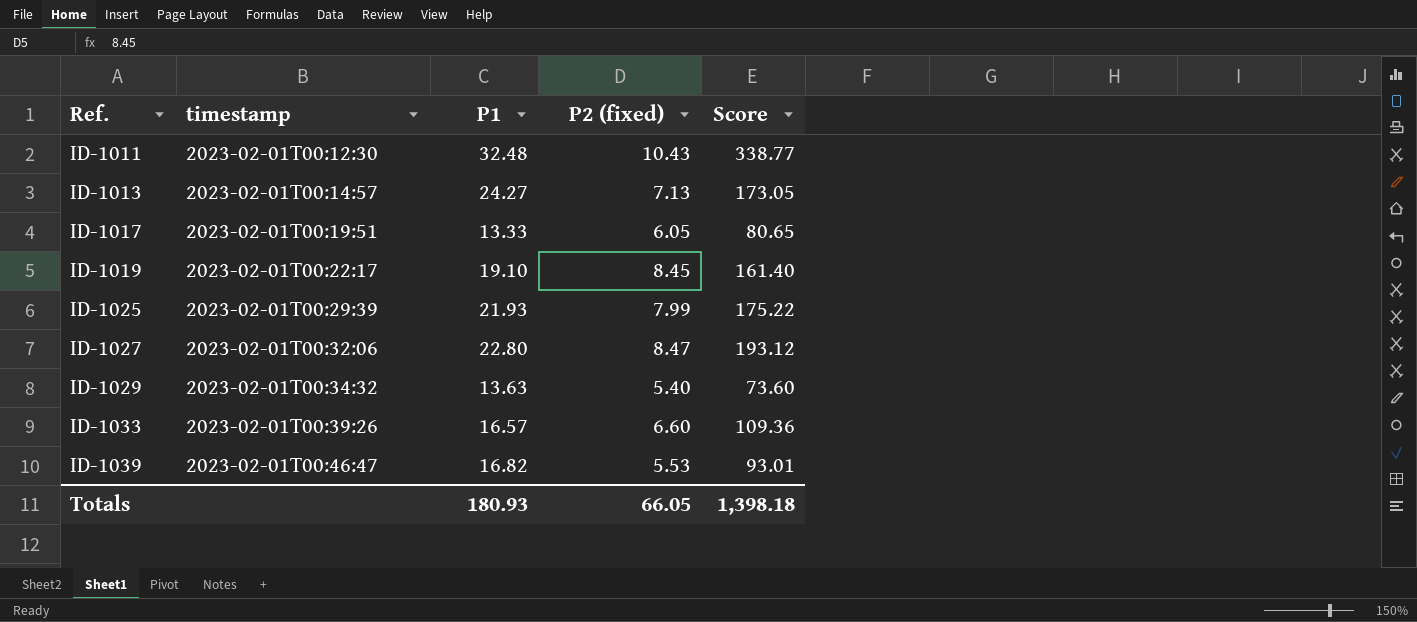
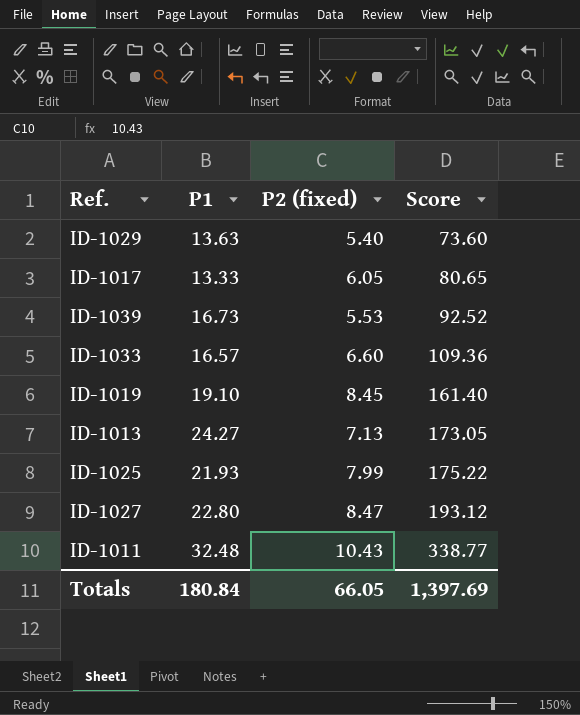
row order: Ref. ascending -> Score ascending
column timestamp | position: 2 -> none
ID-1039 | P1: 16.82 -> 16.73
ID-1039 | Score: 93.01 -> 92.52
Totals | P1: 180.93 -> 180.84
Totals | Score: 1,398.18 -> 1,397.69

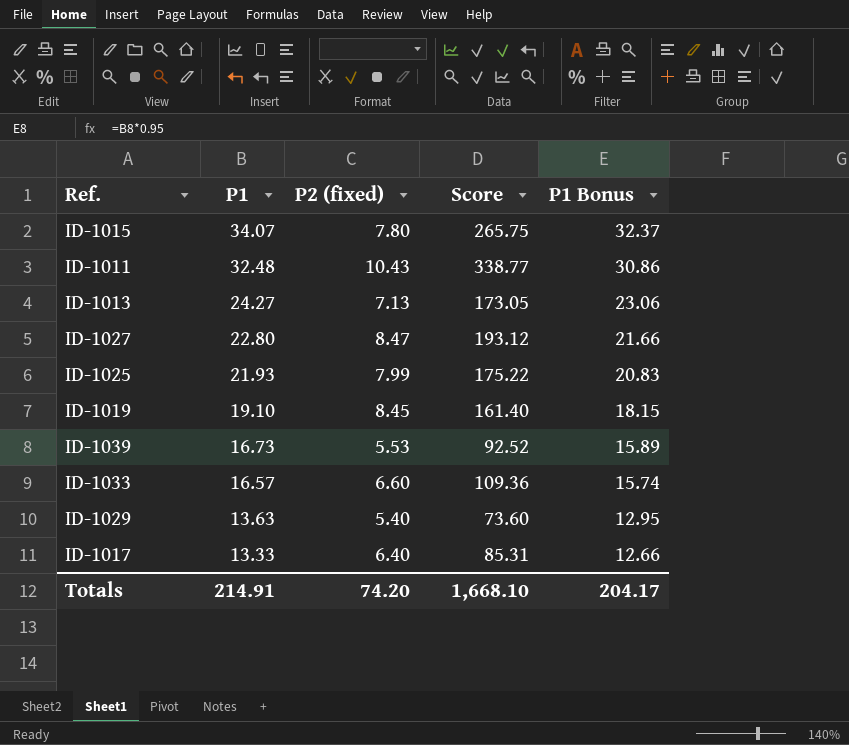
row order: Score ascending -> P1 descending
column P1 Bonus | formula: none -> [P1] * 0.95
row ID-1015: none -> 34.07 | 7.80 | 265.75 | 32.37
ID-1017 | P2 (fixed): 6.05 -> 6.40
ID-1017 | Score: 80.65 -> 85.31
Totals | P1: 180.84 -> 214.91
Totals | P2 (fixed): 66.05 -> 74.20
Totals | Score: 1,397.69 -> 1,668.10

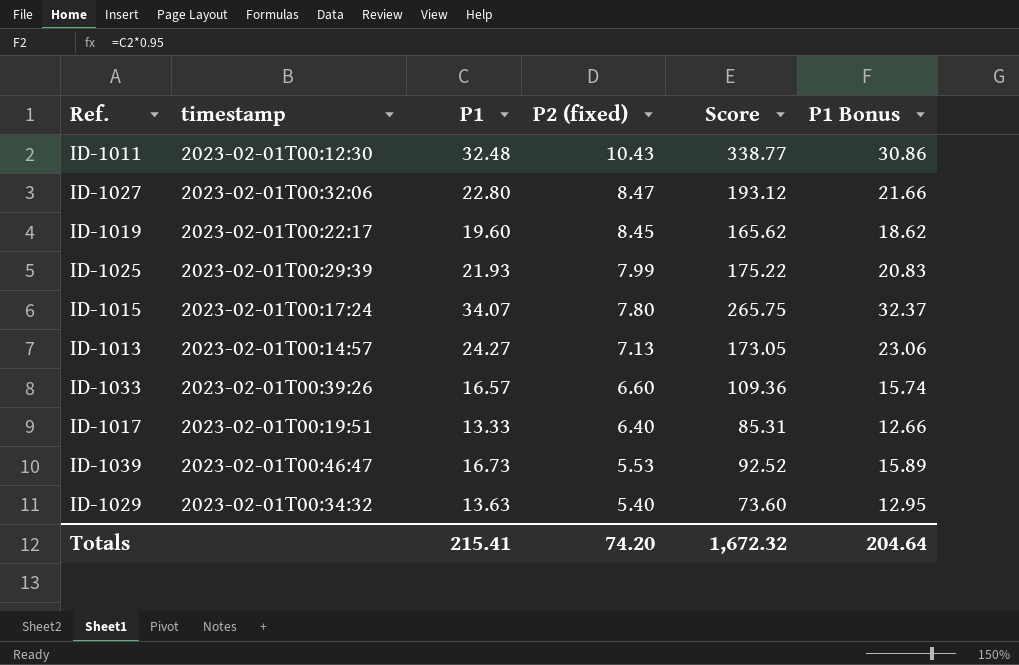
row order: P1 descending -> P2 (fixed) descending
column timestamp | position: none -> 2
ID-1019 | P1: 19.10 -> 19.60
ID-1019 | Score: 161.40 -> 165.62
ID-1019 | P1 Bonus: 18.15 -> 18.62
Totals | P1: 214.91 -> 215.41
Totals | Score: 1,668.10 -> 1,672.32
Totals | P1 Bonus: 204.17 -> 204.64

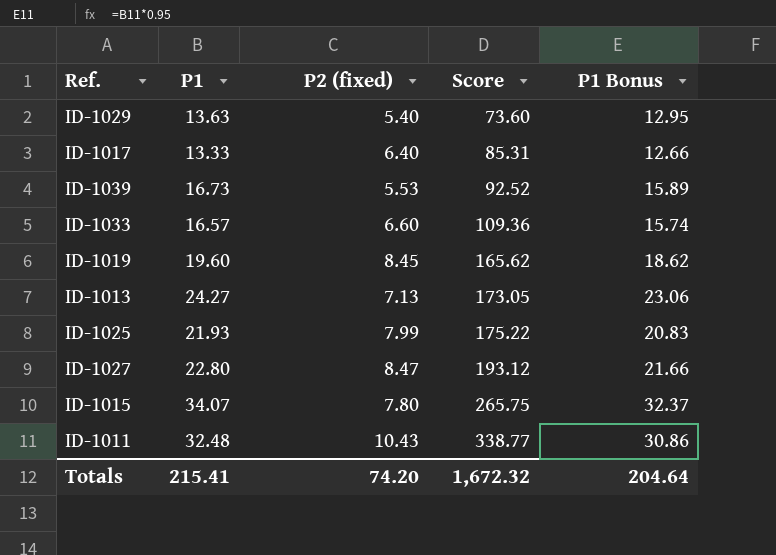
row order: P2 (fixed) descending -> Score ascending
column timestamp | position: 2 -> none

